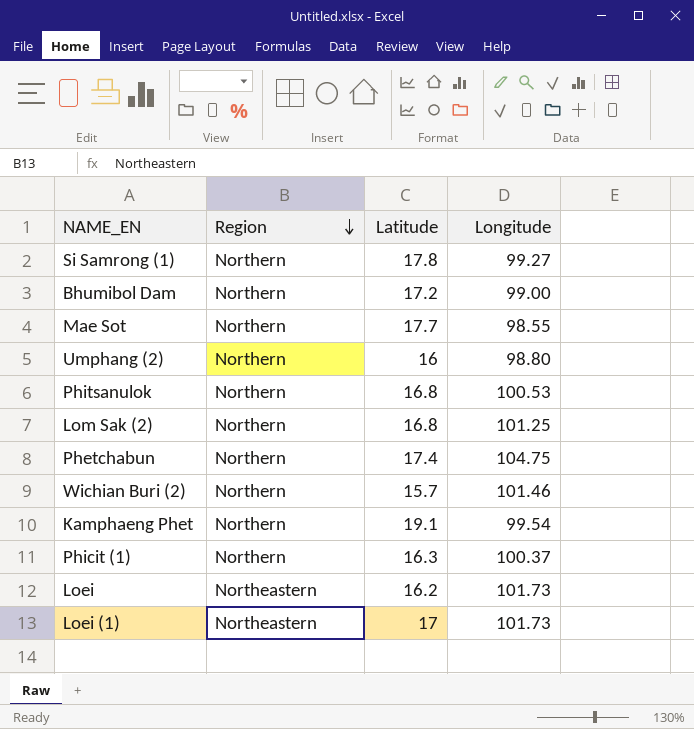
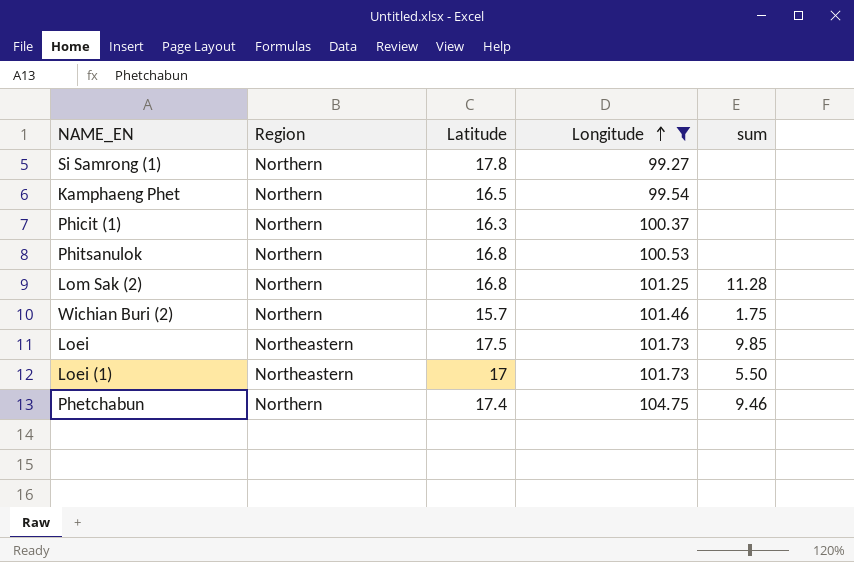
filter: none -> Longitude >= 99.27
row order: Region descending -> Longitude ascending
column sum | position: none -> 5
Kamphaeng Phet | Latitude: 19.1 -> 16.5
Loei | Latitude: 16.2 -> 17.5

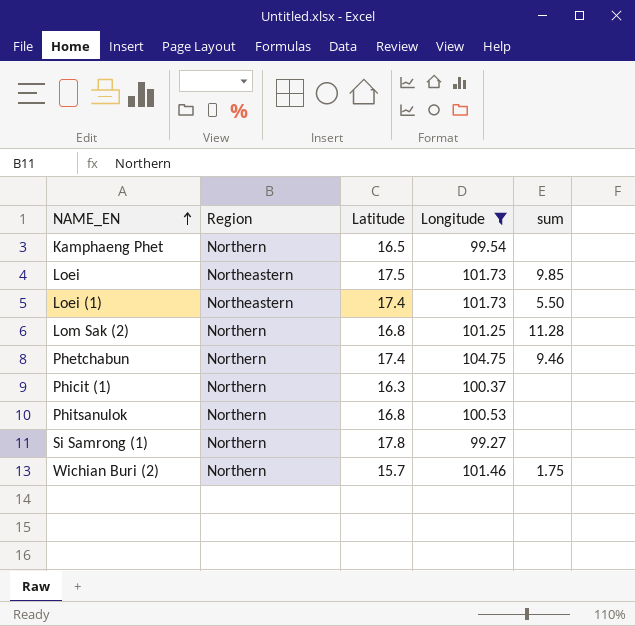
row order: Longitude ascending -> NAME_EN ascending
Loei (1) | Latitude: 17 -> 17.4

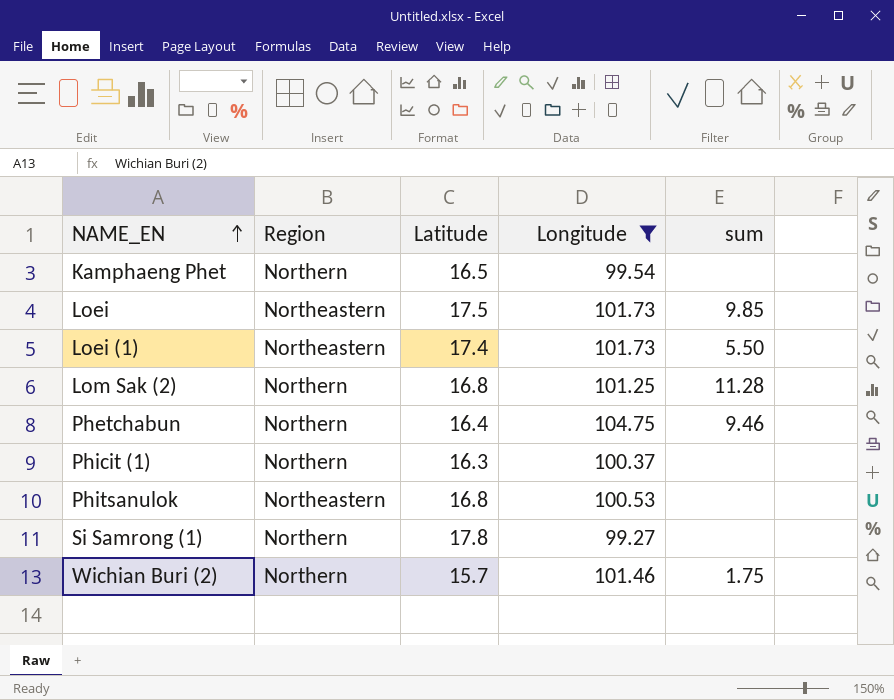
Phetchabun | Latitude: 17.4 -> 16.4
Phitsanulok | Region: Northern -> Northeastern

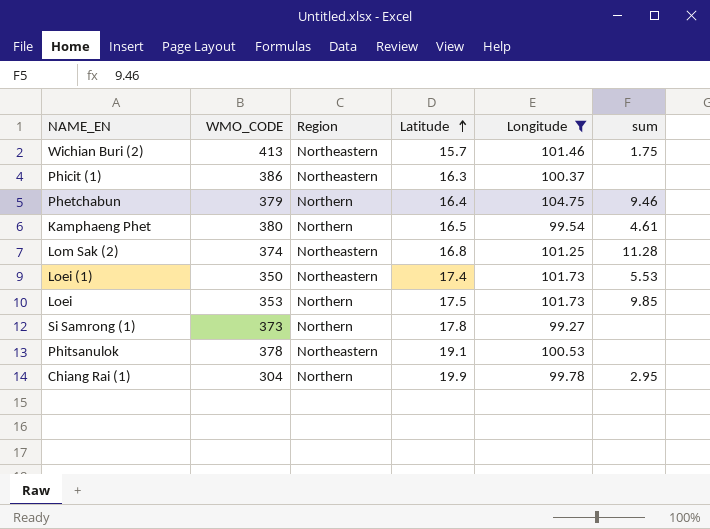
row order: NAME_EN ascending -> Latitude ascending
column WMO_CODE | position: none -> 2
Wichian Buri (2) | Region: Northern -> Northeastern
Phicit (1) | Region: Northern -> Northeastern
Kamphaeng Phet | sum: none -> 4.61
Lom Sak (2) | Region: Northern -> Northeastern
Loei (1) | sum: 5.50 -> 5.53
Loei | Region: Northeastern -> Northern
Phitsanulok | Latitude: 16.8 -> 19.1
row Chiang Rai (1): none -> 304 | Northern | 19.9 | 99.78 | 2.95

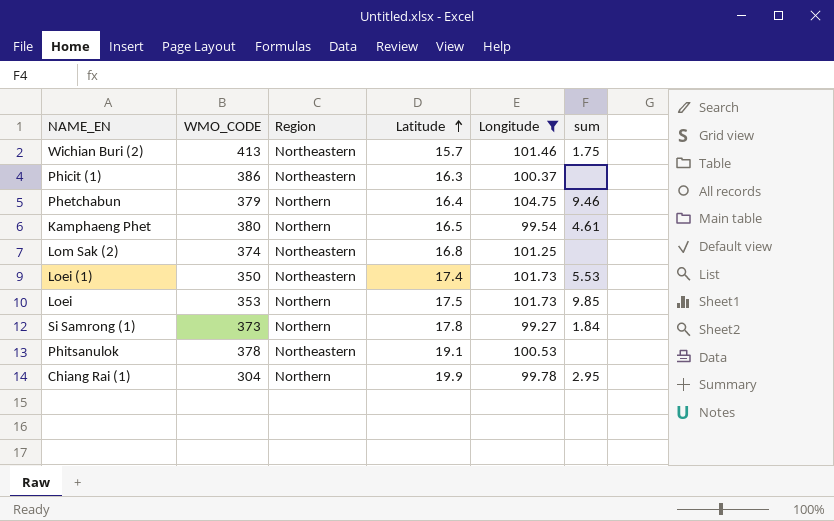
Lom Sak (2) | sum: 11.28 -> none
Si Samrong (1) | sum: none -> 1.84

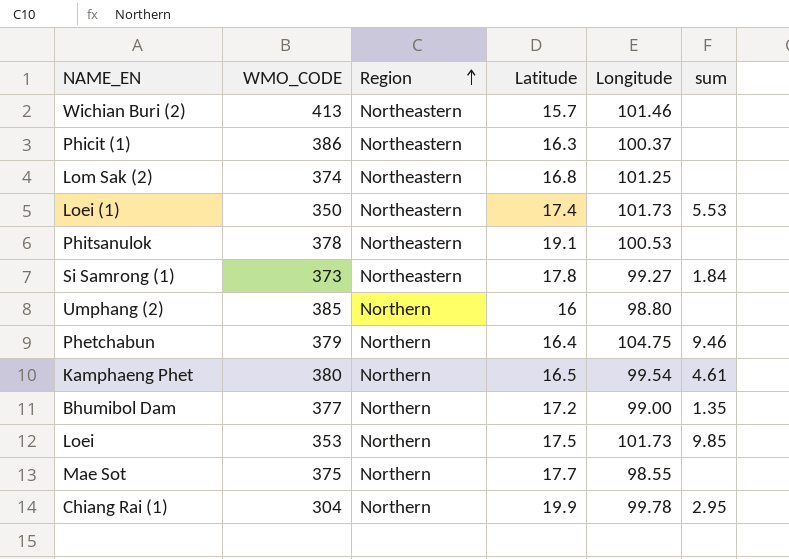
filter: Longitude >= 99.27 -> none
row order: Latitude ascending -> Region ascending
Wichian Buri (2) | sum: 1.75 -> none
Si Samrong (1) | Region: Northern -> Northeastern

